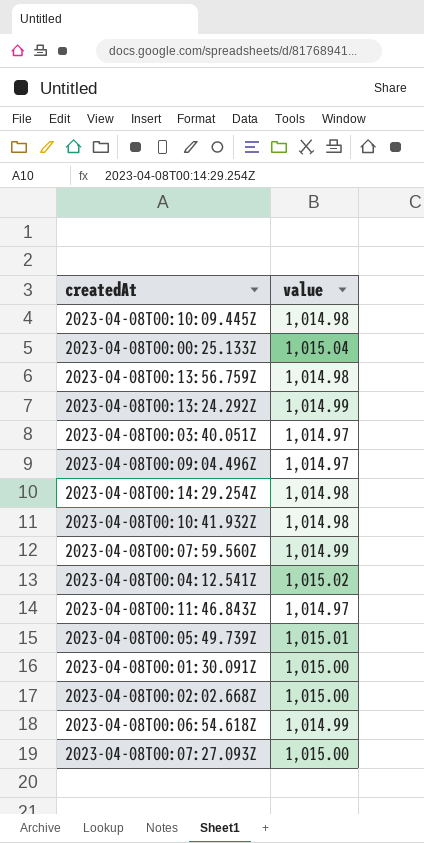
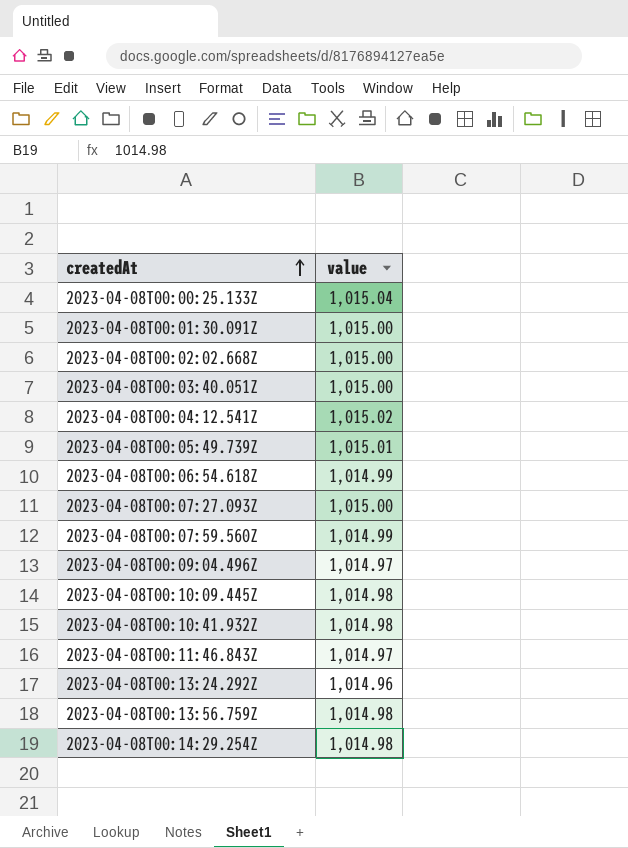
row order: none -> createdAt ascending
2023-04-08T00:03:40.051Z | value: 1,014.97 -> 1,015.00
2023-04-08T00:13:24.292Z | value: 1,014.99 -> 1,014.96

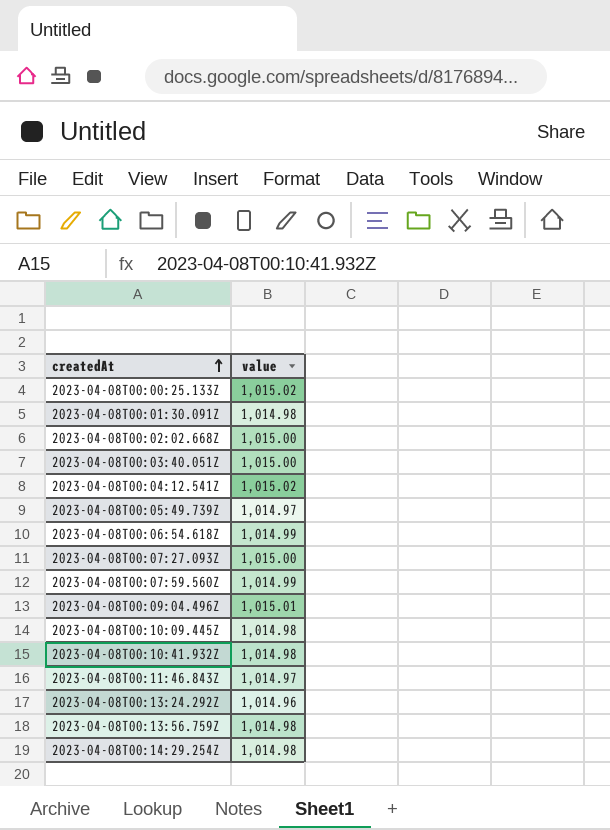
2023-04-08T00:00:25.133Z | value: 1,015.04 -> 1,015.02
2023-04-08T00:01:30.091Z | value: 1,015.00 -> 1,014.98
2023-04-08T00:05:49.739Z | value: 1,015.01 -> 1,014.97
2023-04-08T00:09:04.496Z | value: 1,014.97 -> 1,015.01

